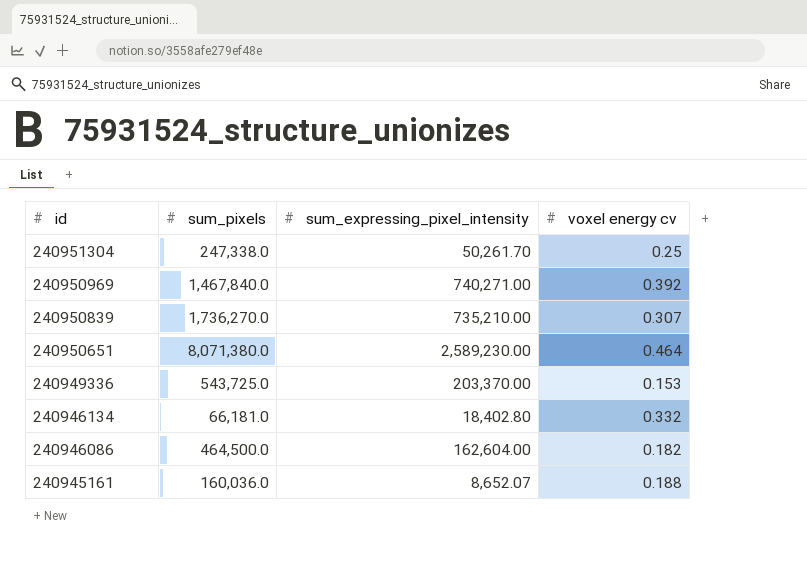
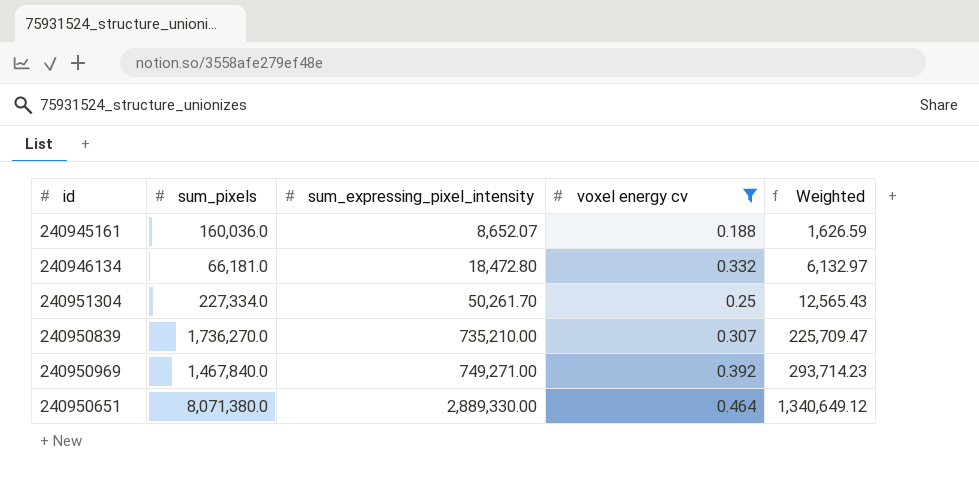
filter: none -> voxel energy cv >= 0.188
row order: id descending -> sum_expressing_pixel_intensity ascending
column Weighted | formula: none -> [sum_expressing_pixel_intensity] * [voxel energy cv]
240946134 | sum_expressing_pixel_intensity: 18,402.80 -> 18,472.80
240951304 | sum_pixels: 247,338.0 -> 227,334.0
240950969 | sum_expressing_pixel_intensity: 740,271.00 -> 749,271.00
240950651 | sum_expressing_pixel_intensity: 2,589,230.00 -> 2,889,330.00

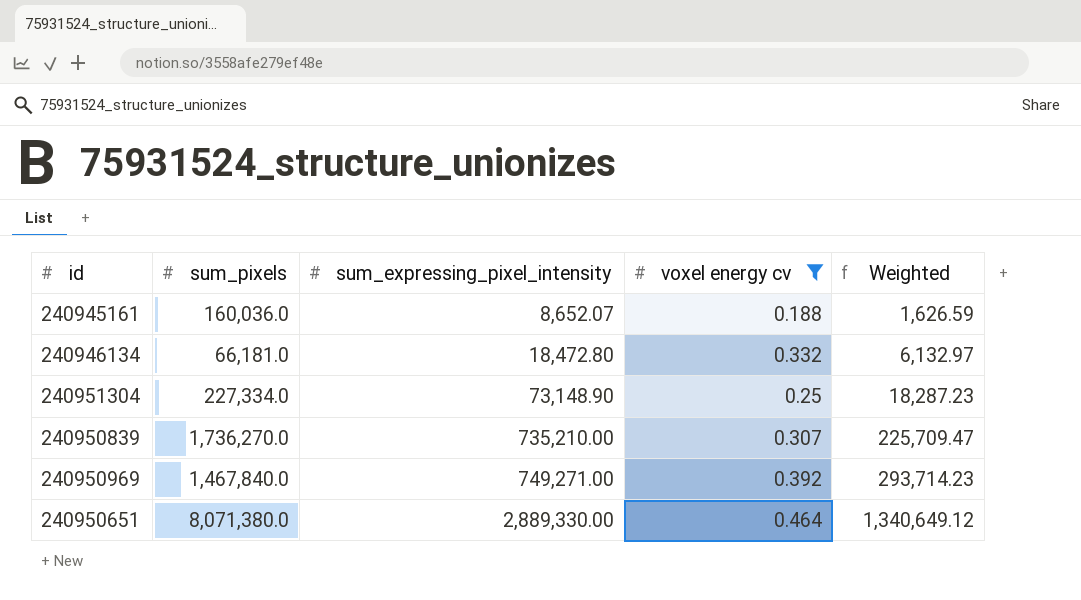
240951304 | sum_expressing_pixel_intensity: 50,261.70 -> 73,148.90
240951304 | Weighted: 12,565.43 -> 18,287.23

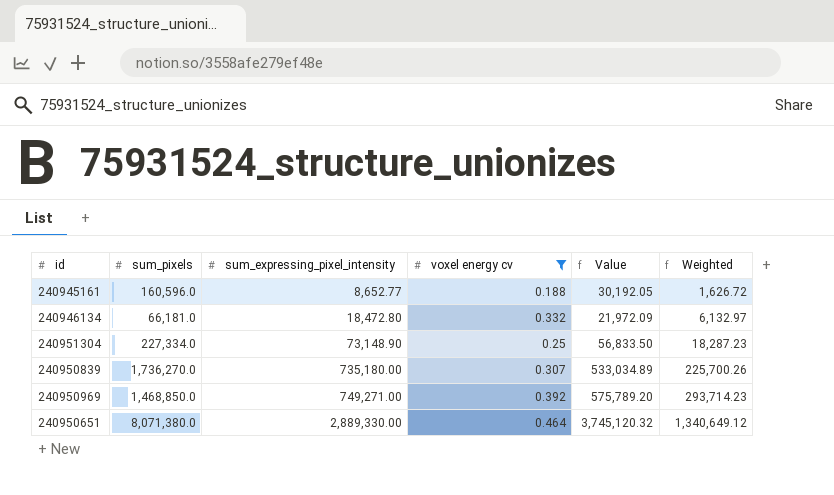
column Value | formula: none -> [sum_pixels] * [voxel energy cv]
240945161 | sum_pixels: 160,036.0 -> 160,596.0
240945161 | sum_expressing_pixel_intensity: 8,652.07 -> 8,652.77
240945161 | Weighted: 1,626.59 -> 1,626.72
240950839 | sum_expressing_pixel_intensity: 735,210.00 -> 735,180.00
240950839 | Weighted: 225,709.47 -> 225,700.26
240950969 | sum_pixels: 1,467,840.0 -> 1,468,850.0

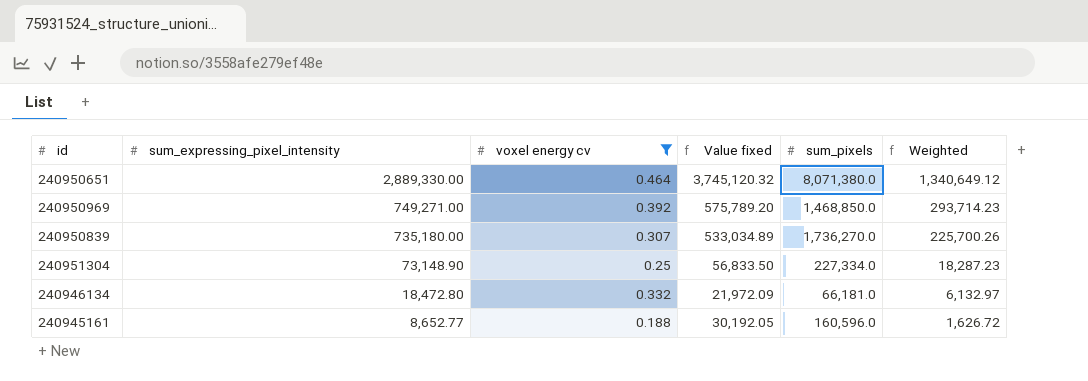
row order: sum_expressing_pixel_intensity ascending -> sum_expressing_pixel_intensity descending
column name: Value -> Value fixed
column sum_pixels | position: 2 -> 5

